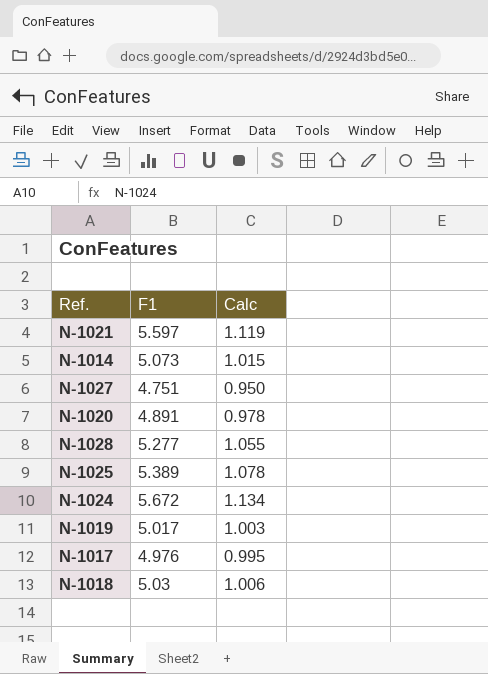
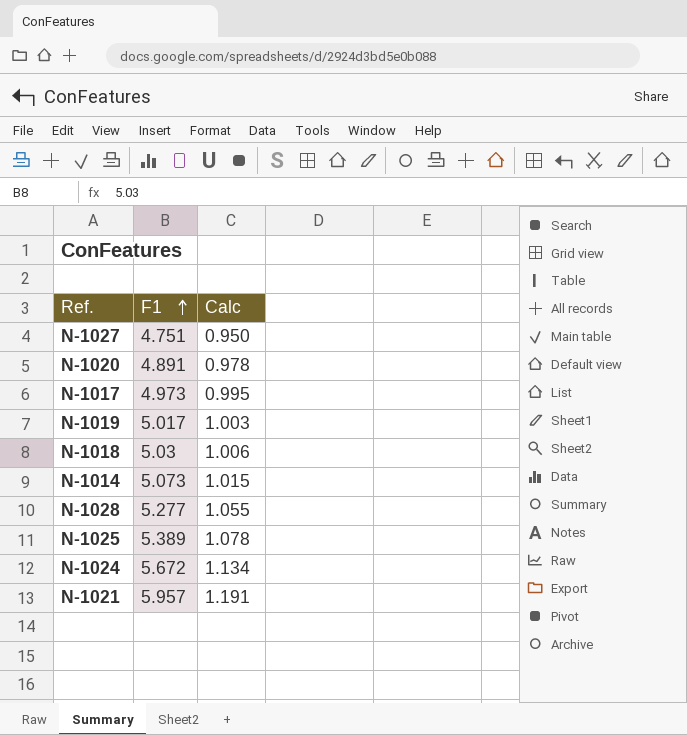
row order: none -> F1 ascending
N-1017 | F1: 4.976 -> 4.973
N-1021 | F1: 5.597 -> 5.957
N-1021 | Calc: 1.119 -> 1.191

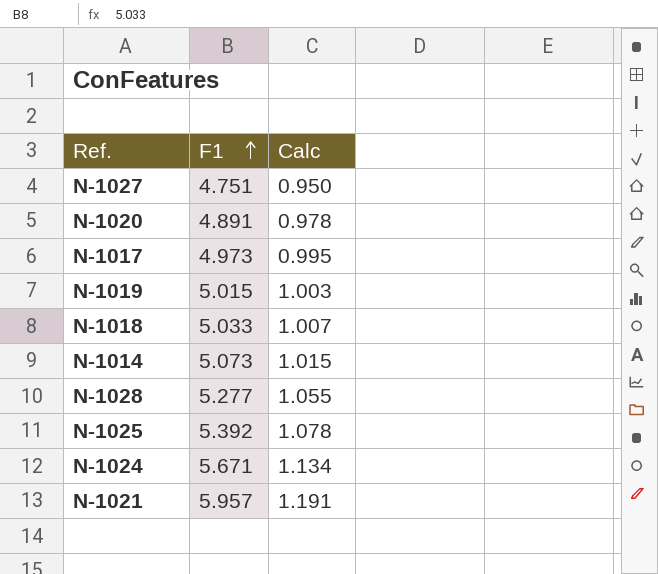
N-1019 | F1: 5.017 -> 5.015
N-1018 | F1: 5.03 -> 5.033
N-1018 | Calc: 1.006 -> 1.007
N-1025 | F1: 5.389 -> 5.392
N-1024 | F1: 5.672 -> 5.671

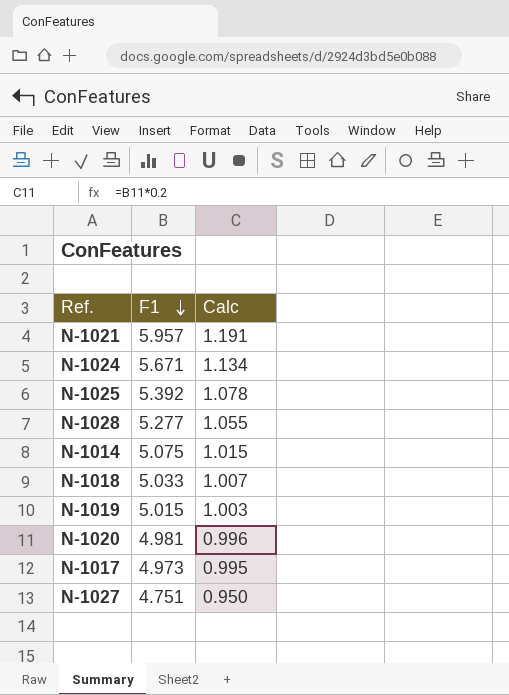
row order: F1 ascending -> F1 descending
N-1014 | F1: 5.073 -> 5.075
N-1020 | F1: 4.891 -> 4.981
N-1020 | Calc: 0.978 -> 0.996

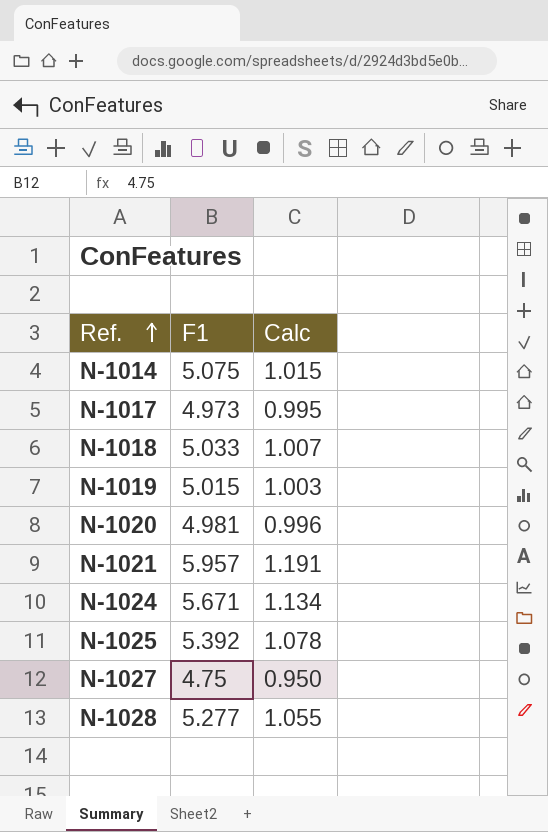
row order: F1 descending -> Ref. ascending
N-1027 | F1: 4.751 -> 4.75

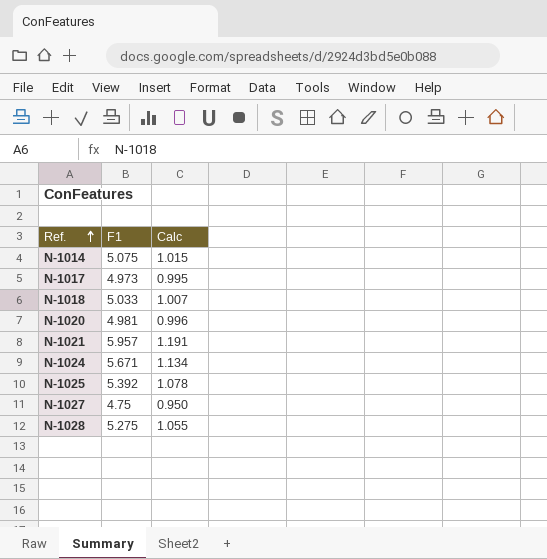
row N-1019: 5.015 | 1.003 -> none
N-1028 | F1: 5.277 -> 5.275

